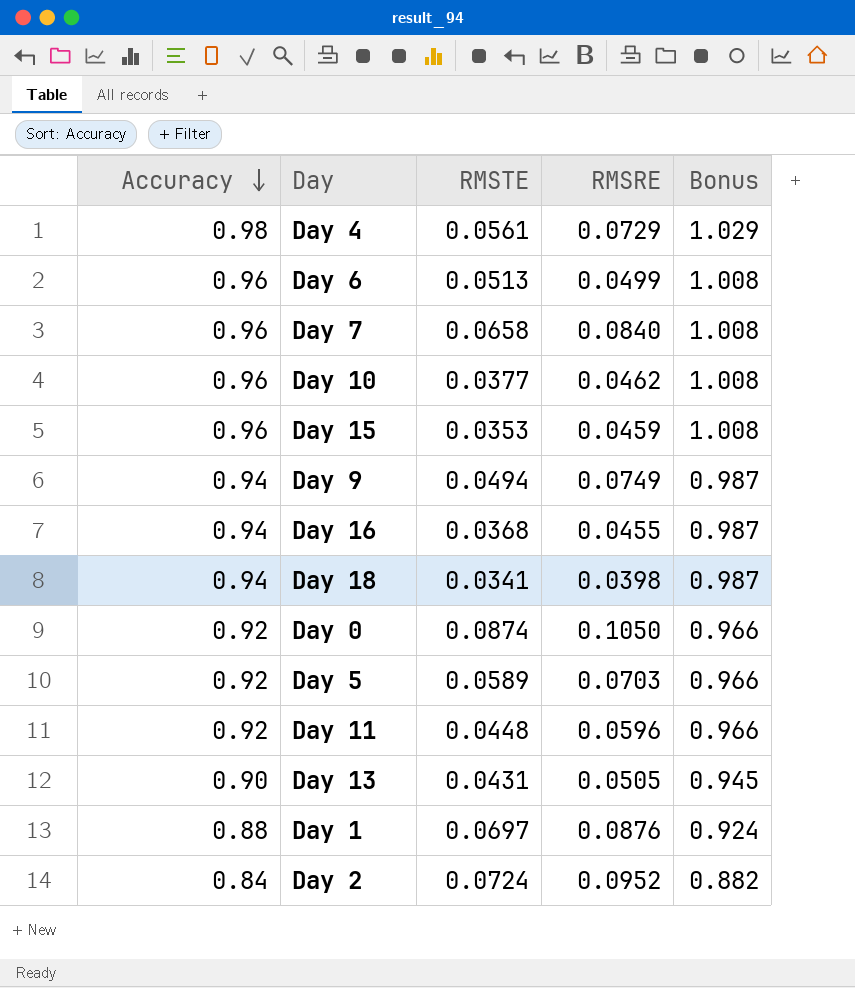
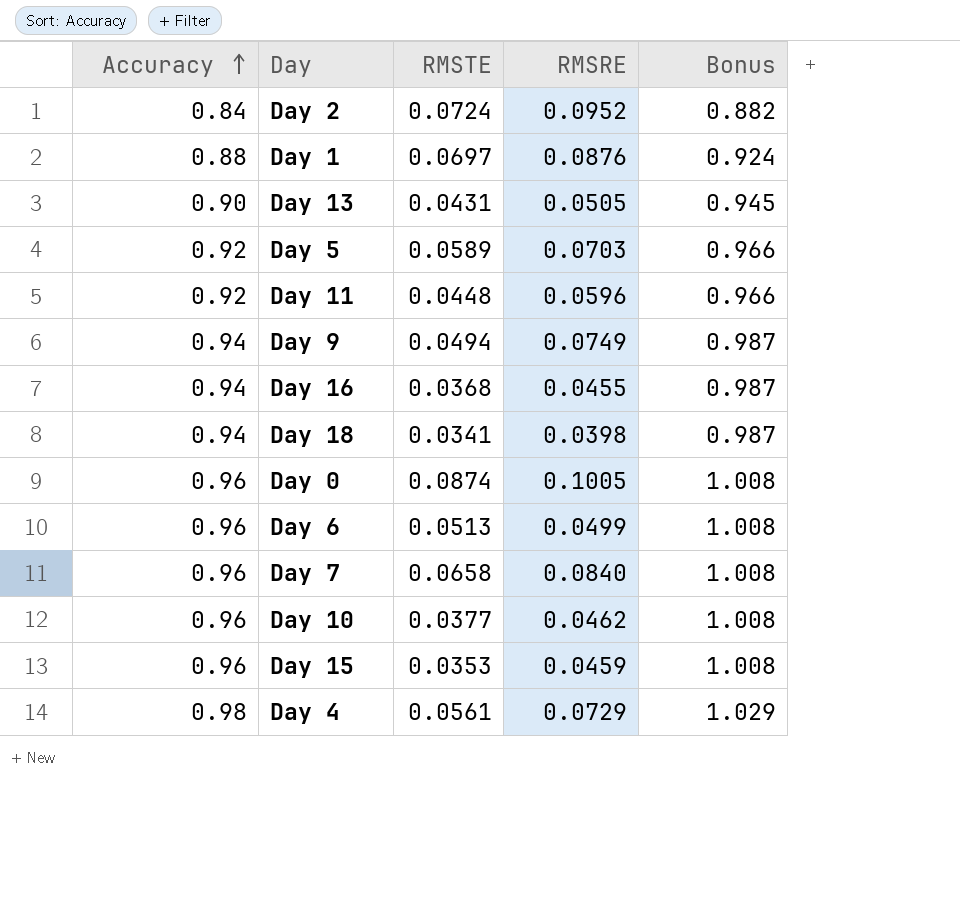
row order: Accuracy descending -> Accuracy ascending
Day 0 | Accuracy: 0.92 -> 0.96
Day 0 | RMSRE: 0.1050 -> 0.1005
Day 0 | Bonus: 0.966 -> 1.008

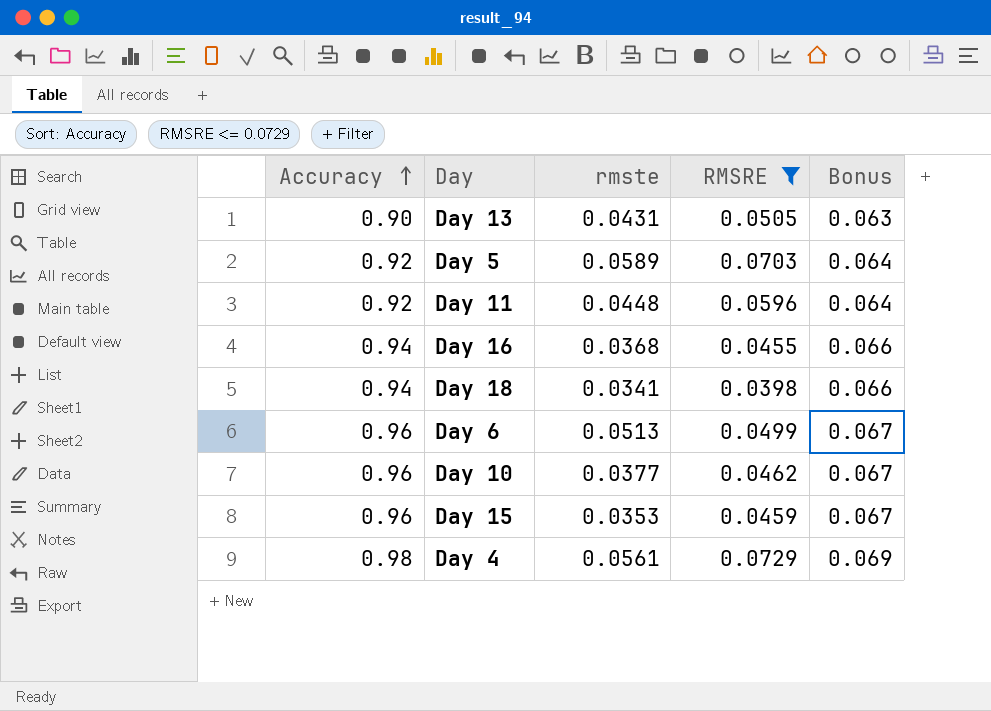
filter: none -> RMSRE <= 0.0729
column name: RMSTE -> rmste
column Bonus | formula: [Accuracy] * 1.05 -> [Accuracy] * 0.07

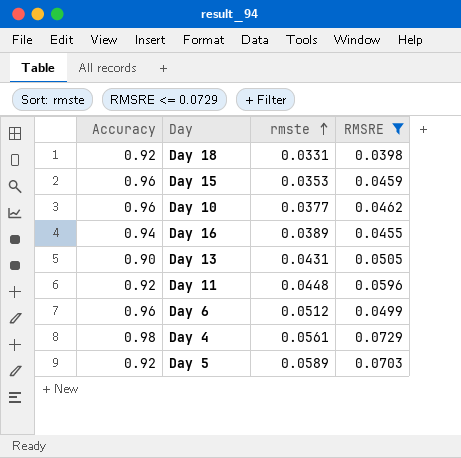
row order: Accuracy ascending -> rmste ascending
column Bonus | formula: [Accuracy] * 0.07 -> none
Day 18 | Accuracy: 0.94 -> 0.92
Day 18 | rmste: 0.0341 -> 0.0331
Day 16 | rmste: 0.0368 -> 0.0389
Day 6 | rmste: 0.0513 -> 0.0512

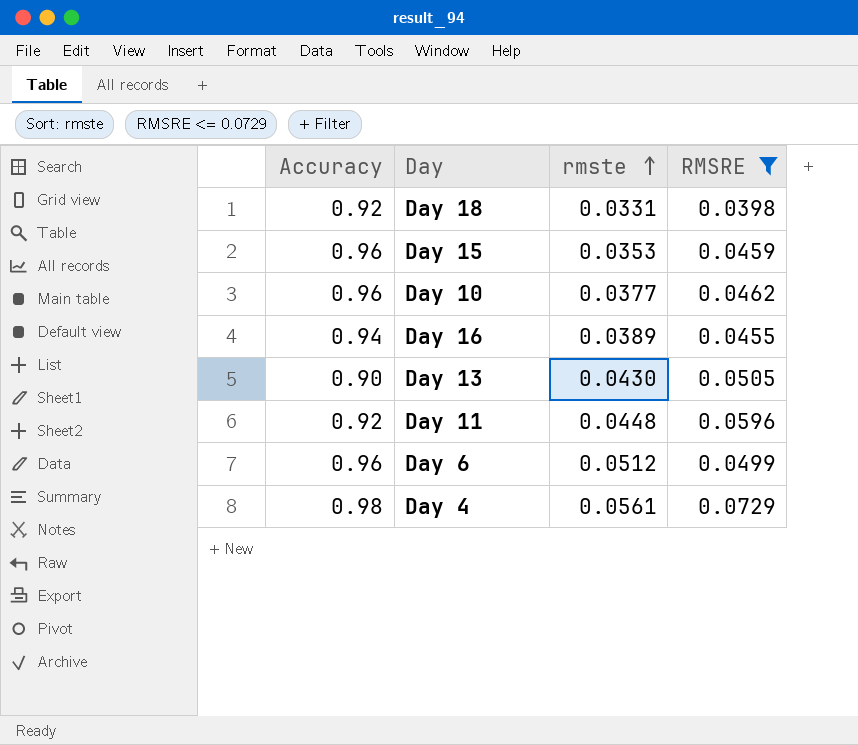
row Day 5: 0.92 | 0.0589 | 0.0703 -> none
Day 13 | rmste: 0.0431 -> 0.0430

